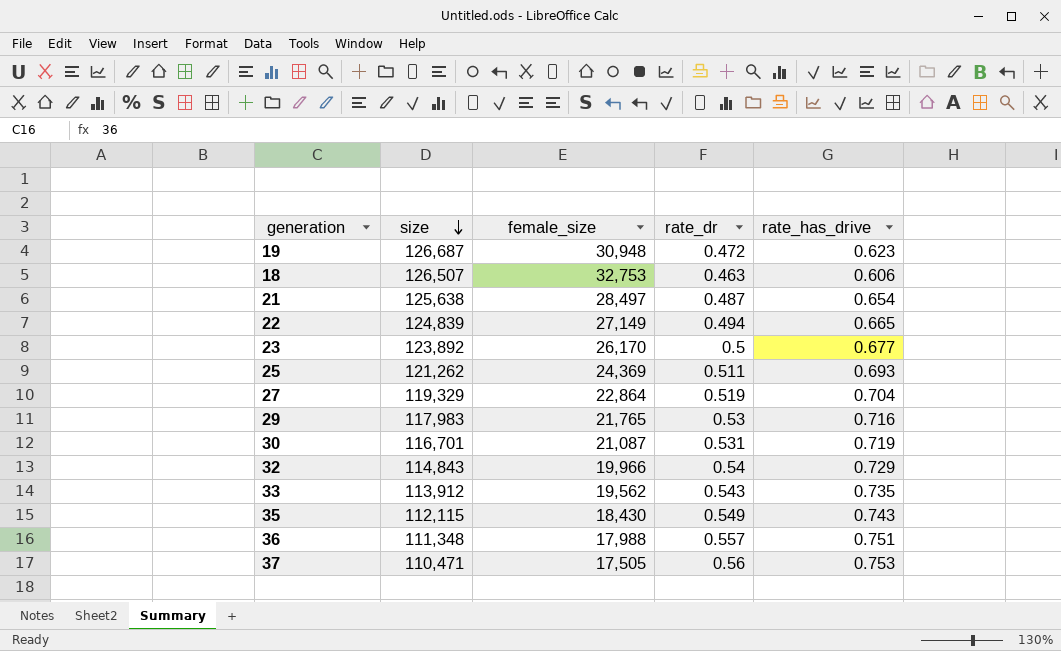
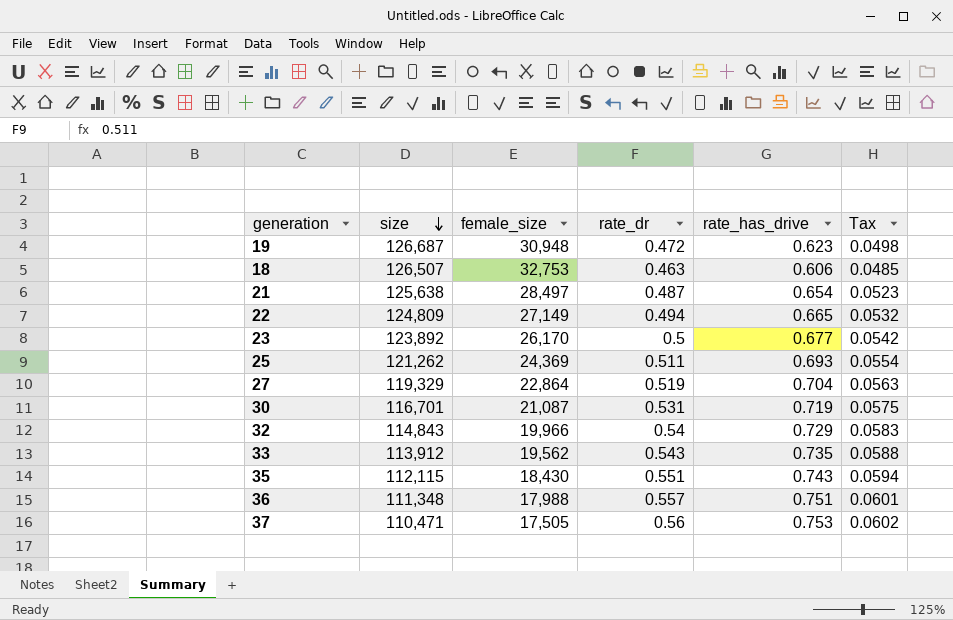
column Tax | formula: none -> [rate_has_drive] * 0.08
row 29: 117,983 | 21,765 | 0.53 | 0.716 -> none
22 | size: 124,839 -> 124,809
35 | rate_dr: 0.549 -> 0.551

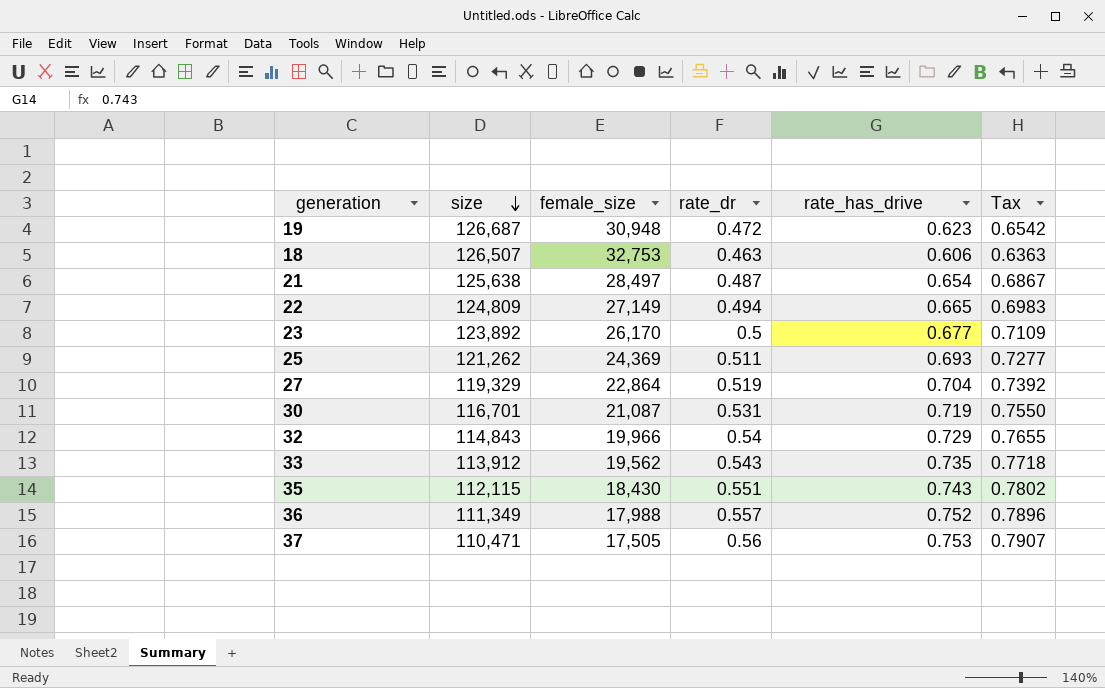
column Tax | formula: [rate_has_drive] * 0.08 -> [rate_has_drive] * 1.05
36 | size: 111,348 -> 111,349
36 | rate_has_drive: 0.751 -> 0.752

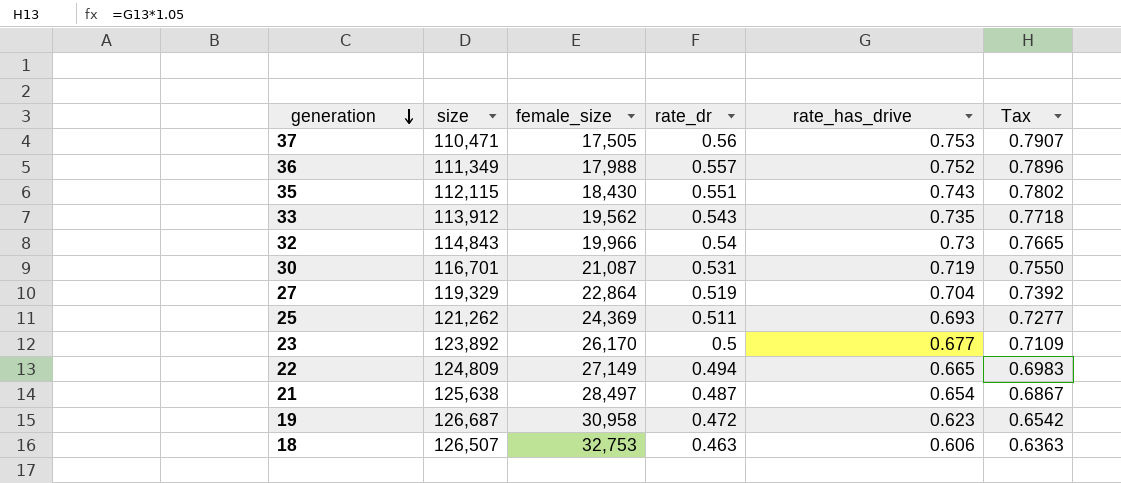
row order: size descending -> generation descending
32 | rate_has_drive: 0.729 -> 0.73
32 | Tax: 0.7655 -> 0.7665
19 | female_size: 30,948 -> 30,958

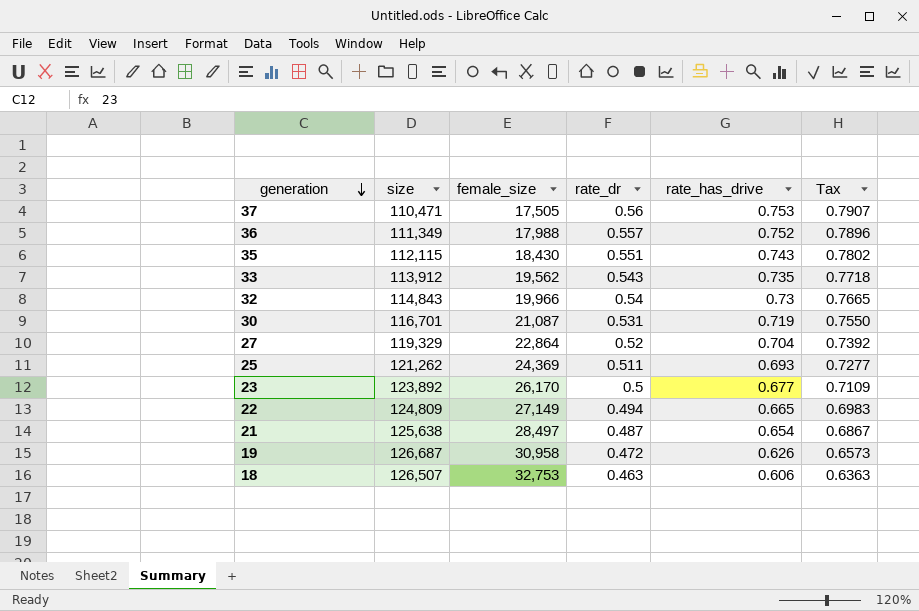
27 | rate_dr: 0.519 -> 0.52
19 | rate_has_drive: 0.623 -> 0.626
19 | Tax: 0.6542 -> 0.6573

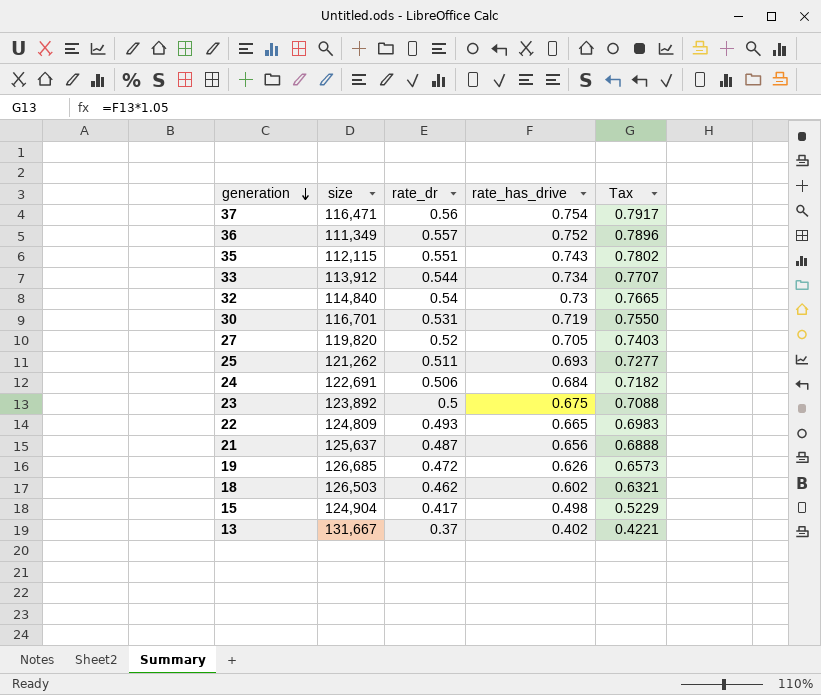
column female_size | position: 3 -> none
37 | size: 110,471 -> 116,471
37 | rate_has_drive: 0.753 -> 0.754
37 | Tax: 0.7907 -> 0.7917
33 | rate_dr: 0.543 -> 0.544
33 | rate_has_drive: 0.735 -> 0.734
33 | Tax: 0.7718 -> 0.7707
32 | size: 114,843 -> 114,840
27 | size: 119,329 -> 119,820
27 | rate_has_drive: 0.704 -> 0.705
27 | Tax: 0.7392 -> 0.7403
row 24: none -> 122,691 | 0.506 | 0.684 | 0.7182
23 | rate_has_drive: 0.677 -> 0.675
23 | Tax: 0.7109 -> 0.7088
22 | rate_dr: 0.494 -> 0.493
21 | size: 125,638 -> 125,637
21 | rate_has_drive: 0.654 -> 0.656
21 | Tax: 0.6867 -> 0.6888
19 | size: 126,687 -> 126,685
18 | size: 126,507 -> 126,503
18 | rate_dr: 0.463 -> 0.462
18 | rate_has_drive: 0.606 -> 0.602
18 | Tax: 0.6363 -> 0.6321
row 15: none -> 124,904 | 0.417 | 0.498 | 0.5229
row 13: none -> 131,667 | 0.37 | 0.402 | 0.4221

